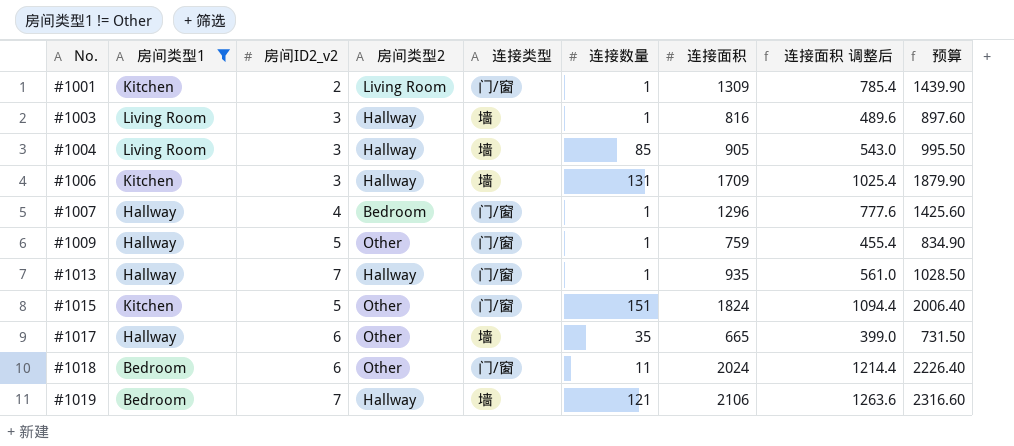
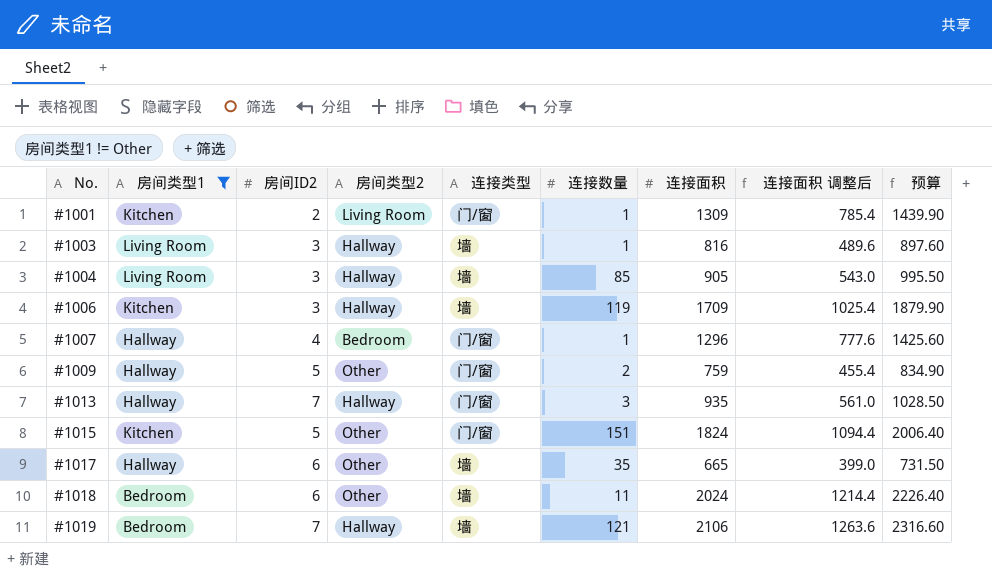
column name: 房间ID2_v2 -> 房间ID2
#1006 | 连接数量: 131 -> 119
#1009 | 连接数量: 1 -> 2
#1013 | 连接数量: 1 -> 3
#1018 | 连接类型: 门/窗 -> 墙

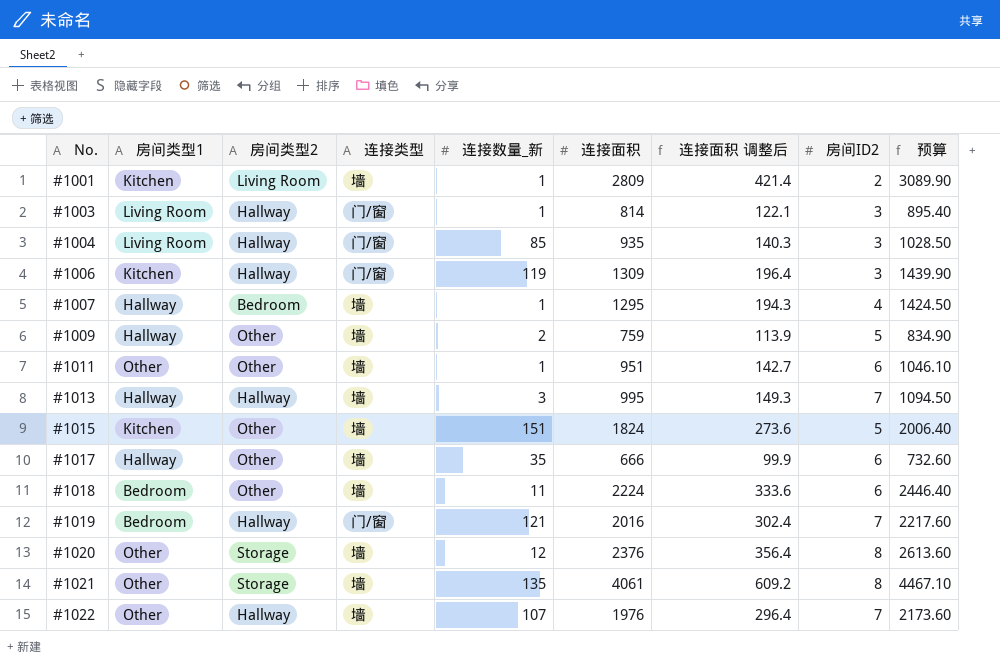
filter: 房间类型1 != Other -> none
column name: 连接数量 -> 连接数量_新
column 连接面积 调整后 | formula: [连接面积] * 0.6 -> [连接面积] * 0.15
column 房间ID2 | position: 3 -> 8
#1001 | 连接类型: 门/窗 -> 墙
#1001 | 连接面积: 1309 -> 2809
#1001 | 预算: 1439.90 -> 3089.90
#1003 | 连接类型: 墙 -> 门/窗
#1003 | 连接面积: 816 -> 814
#1003 | 预算: 897.60 -> 895.40
#1004 | 连接类型: 墙 -> 门/窗
#1004 | 连接面积: 905 -> 935
#1004 | 预算: 995.50 -> 1028.50
#1006 | 连接类型: 墙 -> 门/窗
#1006 | 连接面积: 1709 -> 1309
#1006 | 预算: 1879.90 -> 1439.90
#1007 | 连接类型: 门/窗 -> 墙
#1007 | 连接面积: 1296 -> 1295
#1007 | 预算: 1425.60 -> 1424.50
#1009 | 连接类型: 门/窗 -> 墙
#1013 | 连接类型: 门/窗 -> 墙
#1013 | 连接面积: 935 -> 995
#1013 | 预算: 1028.50 -> 1094.50
#1015 | 连接类型: 门/窗 -> 墙
#1017 | 连接面积: 665 -> 666
#1017 | 预算: 731.50 -> 732.60
#1018 | 连接面积: 2024 -> 2224
#1018 | 预算: 2226.40 -> 2446.40
#1019 | 连接类型: 墙 -> 门/窗
#1019 | 连接面积: 2106 -> 2016
#1019 | 预算: 2316.60 -> 2217.60

